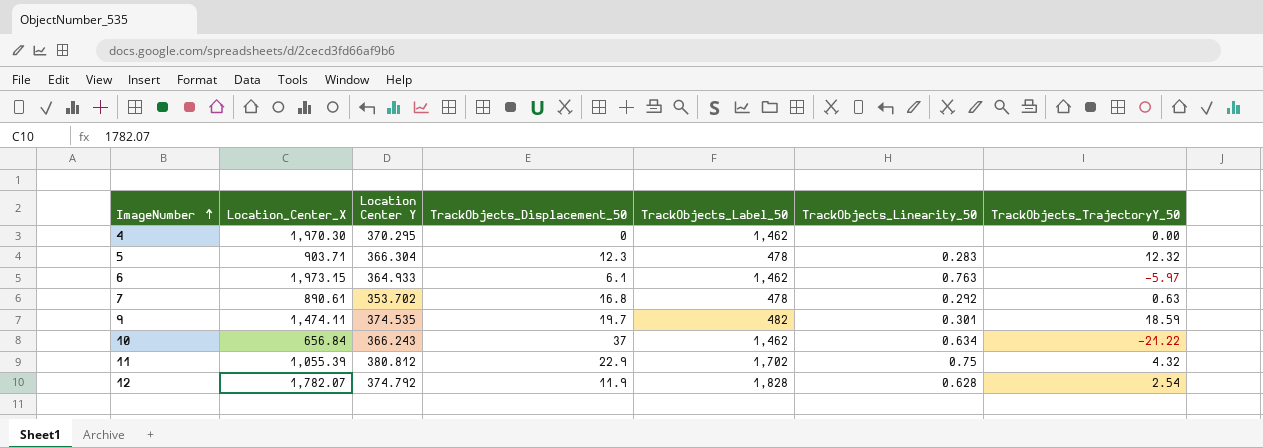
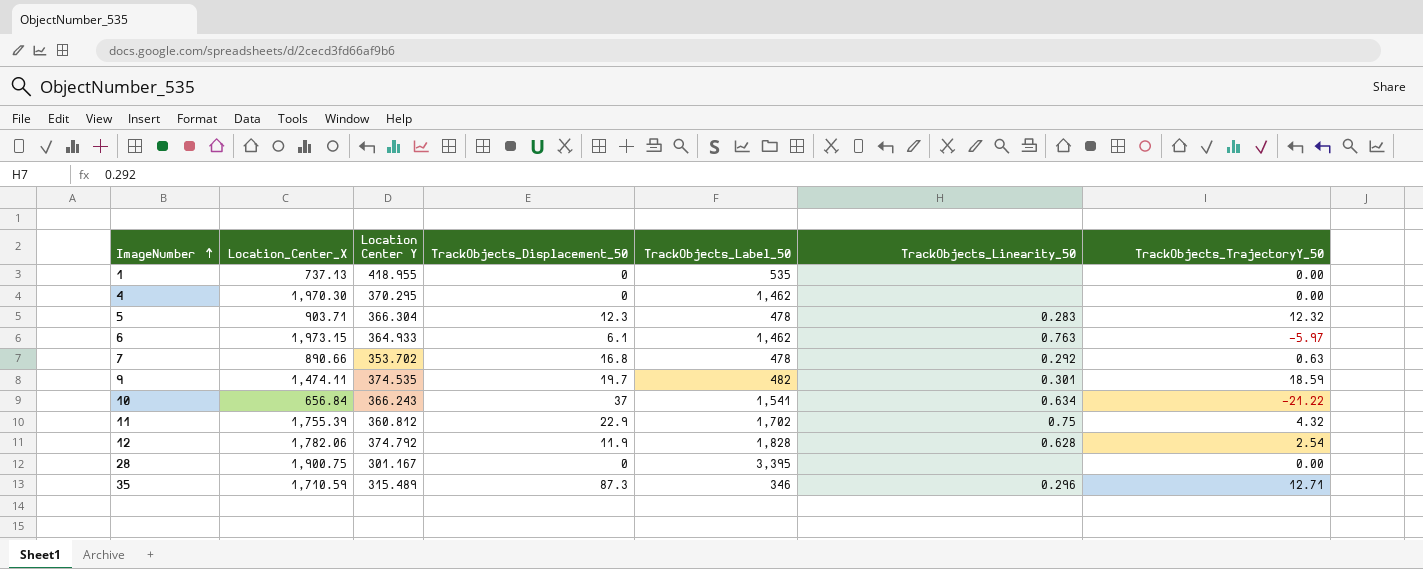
row 1: none -> 737.13 | 418.955 | 0 | 535 | none | 0.00
7 | Location_Center_X: 890.61 -> 890.66
10 | TrackObjects_Label_50: 1,462 -> 1,541
11 | Location_Center_X: 1,055.39 -> 1,755.39
11 | Location Center Y: 380.812 -> 360.812
12 | Location_Center_X: 1,782.07 -> 1,782.06
row 28: none -> 1,900.75 | 301.167 | 0 | 3,395 | none | 0.00
row 35: none -> 1,710.59 | 315.489 | 87.3 | 346 | 0.296 | 12.71

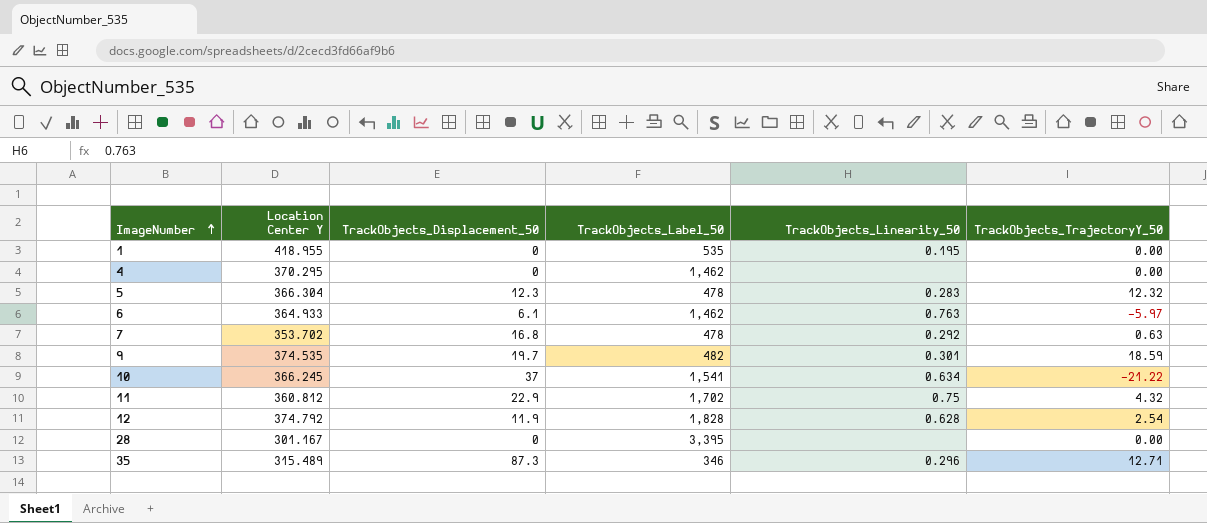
column Location_Center_X | position: 2 -> none
1 | TrackObjects_Linearity_50: none -> 0.195
10 | Location Center Y: 366.243 -> 366.245

